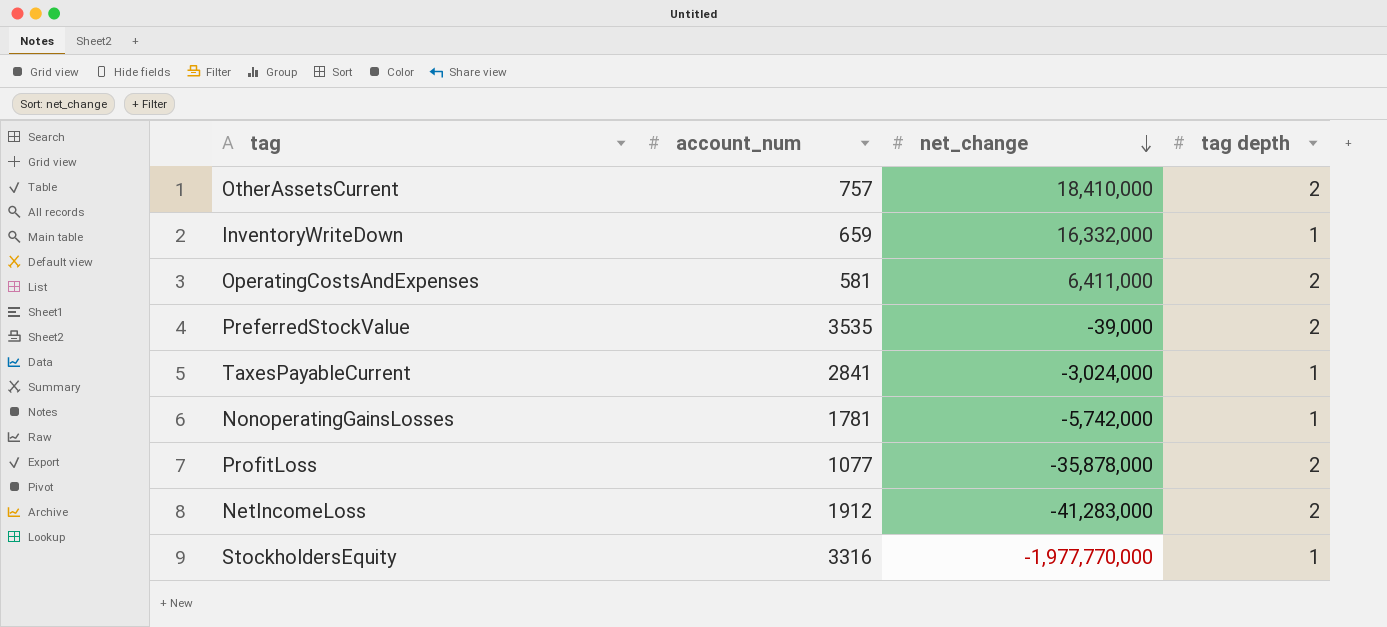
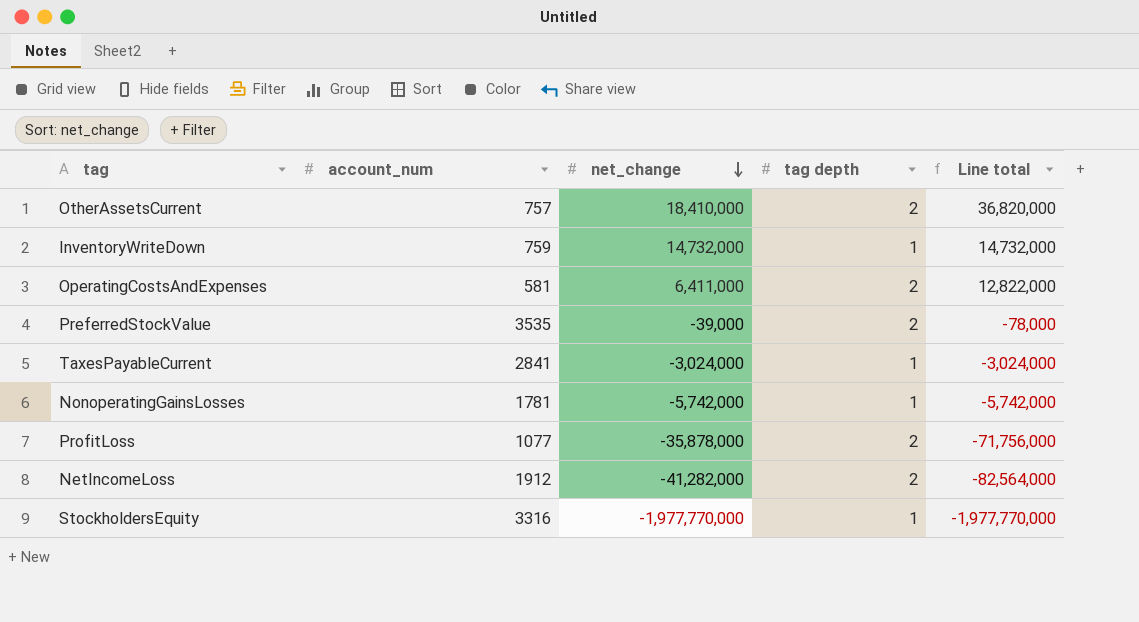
column Line total | formula: none -> [net_change] * [tag depth]
InventoryWriteDown | account_num: 659 -> 759
InventoryWriteDown | net_change: 16,332,000 -> 14,732,000
NetIncomeLoss | net_change: -41,283,000 -> -41,282,000

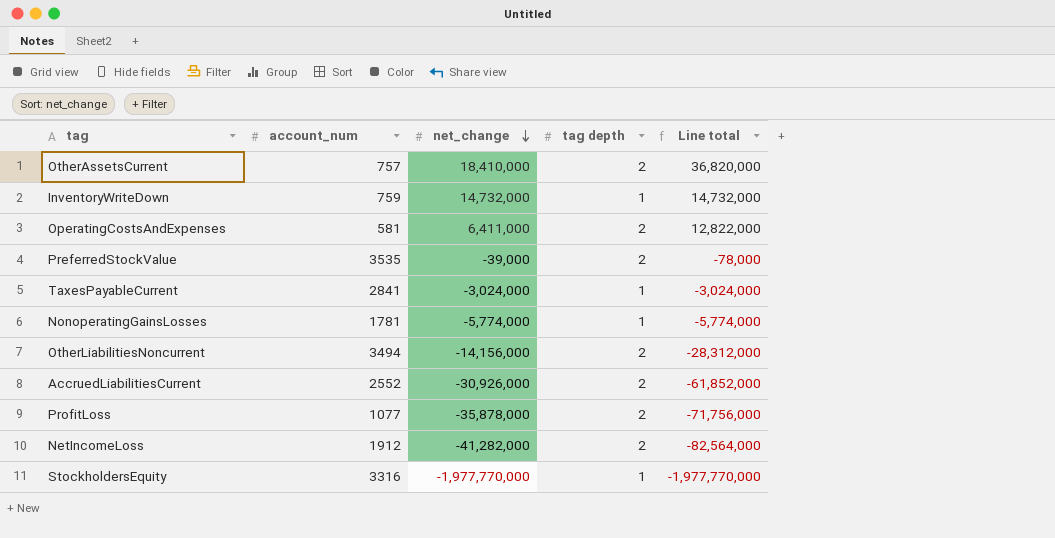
NonoperatingGainsLosses | net_change: -5,742,000 -> -5,774,000
NonoperatingGainsLosses | Line total: -5,742,000 -> -5,774,000
row OtherLiabilitiesNoncurrent: none -> 3494 | -14,156,000 | 2 | -28,312,000
row AccruedLiabilitiesCurrent: none -> 2552 | -30,926,000 | 2 | -61,852,000

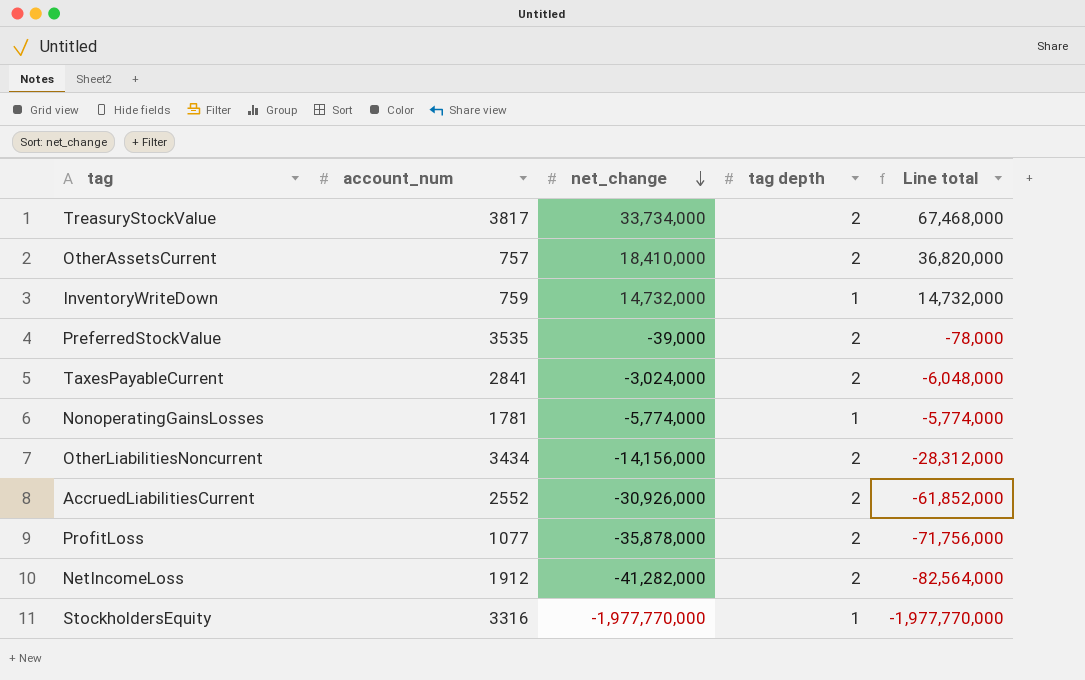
row OperatingCostsAndExpenses: 581 | 6,411,000 | 2 | 12,822,000 -> none
row TreasuryStockValue: none -> 3817 | 33,734,000 | 2 | 67,468,000
TaxesPayableCurrent | tag depth: 1 -> 2
TaxesPayableCurrent | Line total: -3,024,000 -> -6,048,000
OtherLiabilitiesNoncurrent | account_num: 3494 -> 3434

